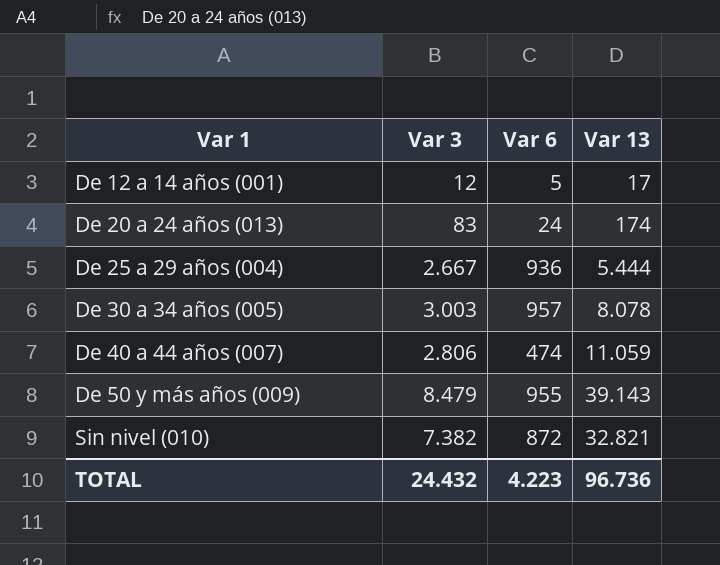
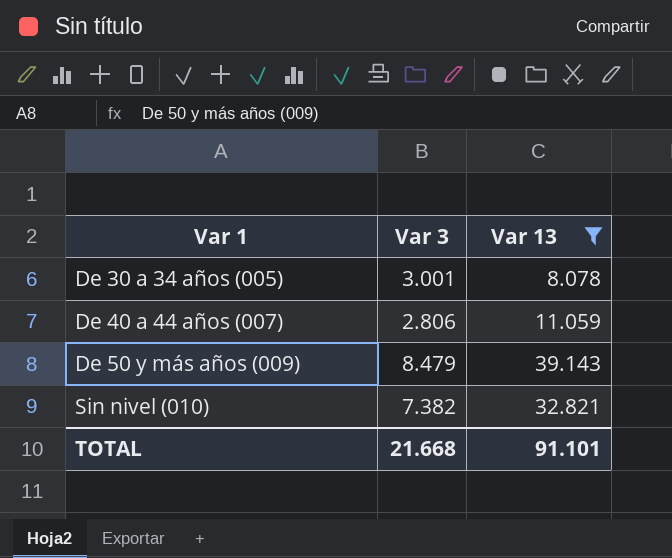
filter: none -> Var 13 >= 8.078
column Var 6 | position: 3 -> none
De 30 a 34 años (005) | Var 3: 3.003 -> 3.001
TOTAL | Var 3: 24.432 -> 21.668
TOTAL | Var 13: 96.736 -> 91.101

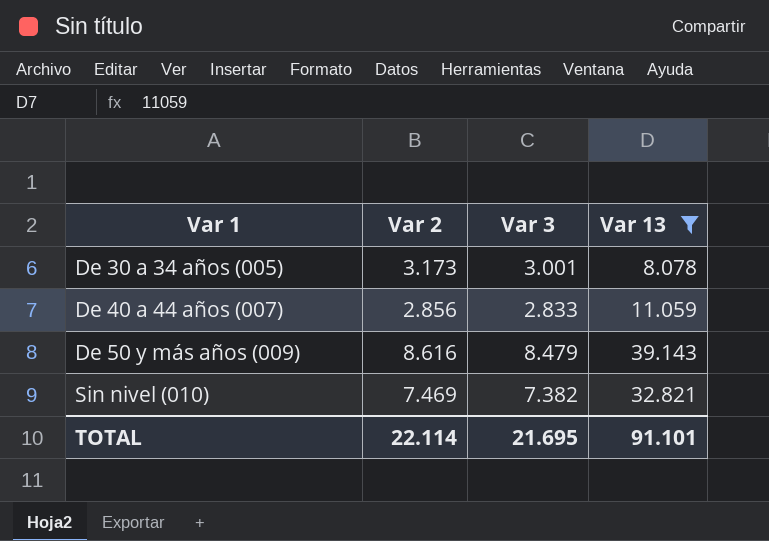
column Var 2 | position: none -> 2
De 40 a 44 años (007) | Var 3: 2.806 -> 2.833
TOTAL | Var 3: 21.668 -> 21.695

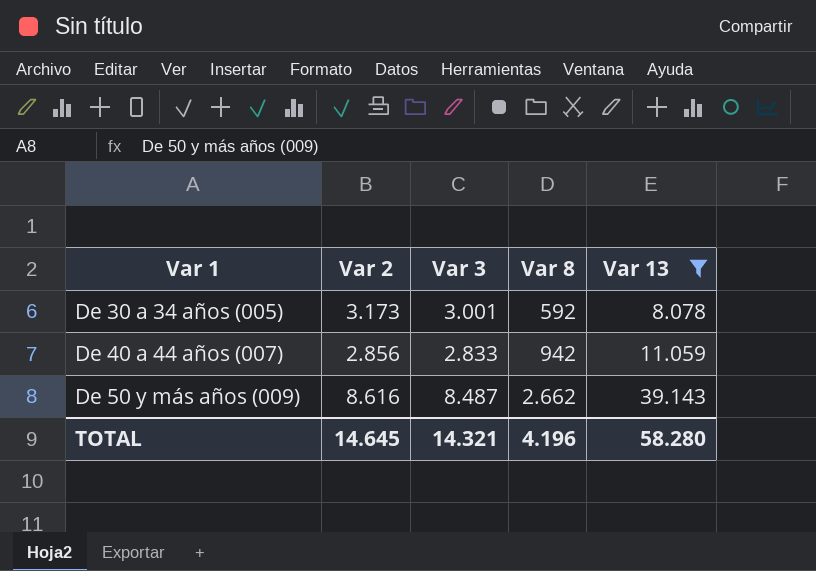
column Var 8 | position: none -> 4
row Sin nivel (010): 7.469 | 7.382 | 32.821 -> none
De 50 y más años (009) | Var 3: 8.479 -> 8.487
TOTAL | Var 2: 22.114 -> 14.645
TOTAL | Var 3: 21.695 -> 14.321
TOTAL | Var 13: 91.101 -> 58.280

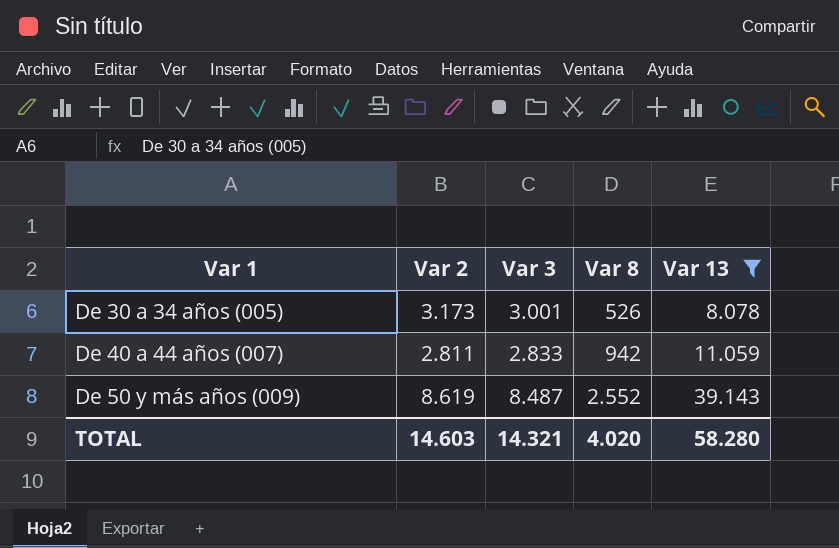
De 30 a 34 años (005) | Var 8: 592 -> 526
De 40 a 44 años (007) | Var 2: 2.856 -> 2.811
De 50 y más años (009) | Var 2: 8.616 -> 8.619
De 50 y más años (009) | Var 8: 2.662 -> 2.552
TOTAL | Var 2: 14.645 -> 14.603
TOTAL | Var 8: 4.196 -> 4.020

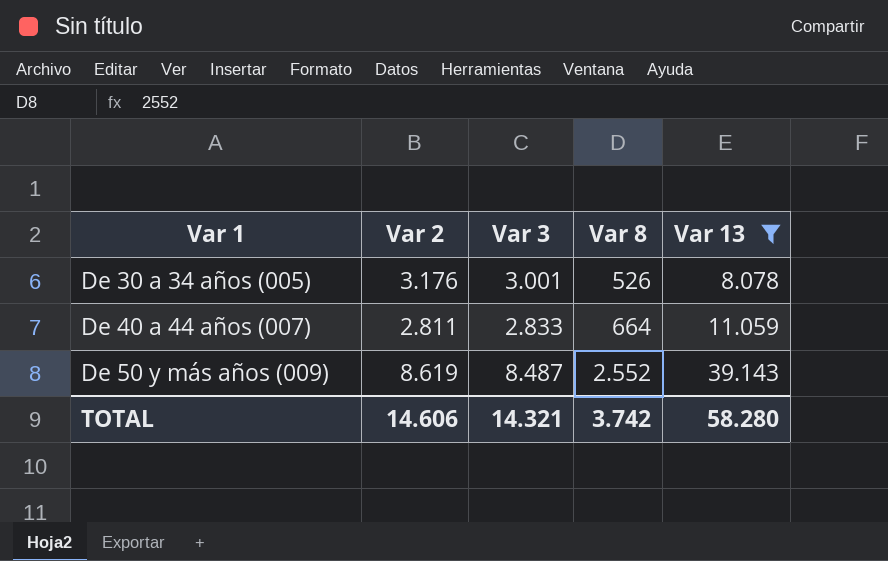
De 30 a 34 años (005) | Var 2: 3.173 -> 3.176
De 40 a 44 años (007) | Var 8: 942 -> 664
TOTAL | Var 2: 14.603 -> 14.606
TOTAL | Var 8: 4.020 -> 3.742

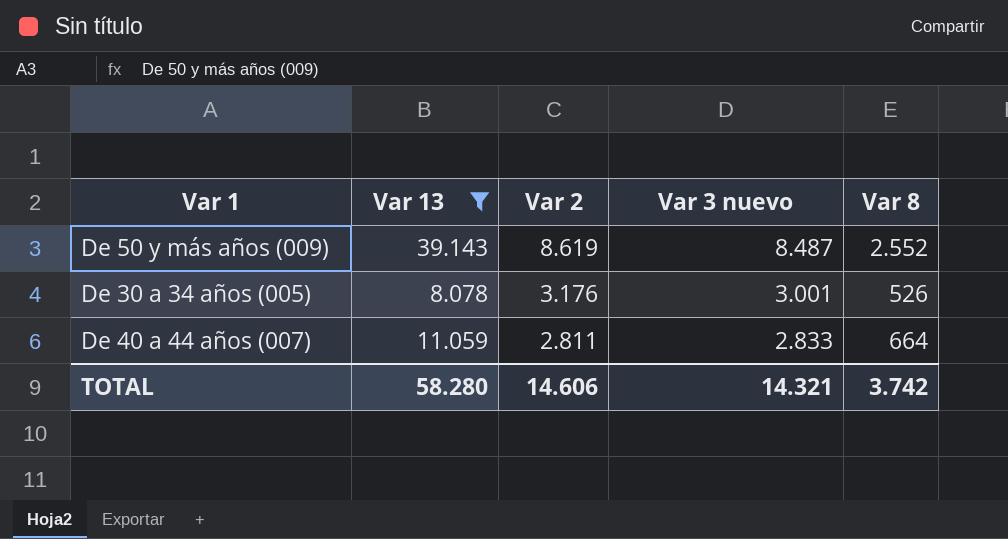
row order: Var 1 ascending -> Var 2 descending
column Var 13 | position: 5 -> 2
column name: Var 3 -> Var 3 nuevo

